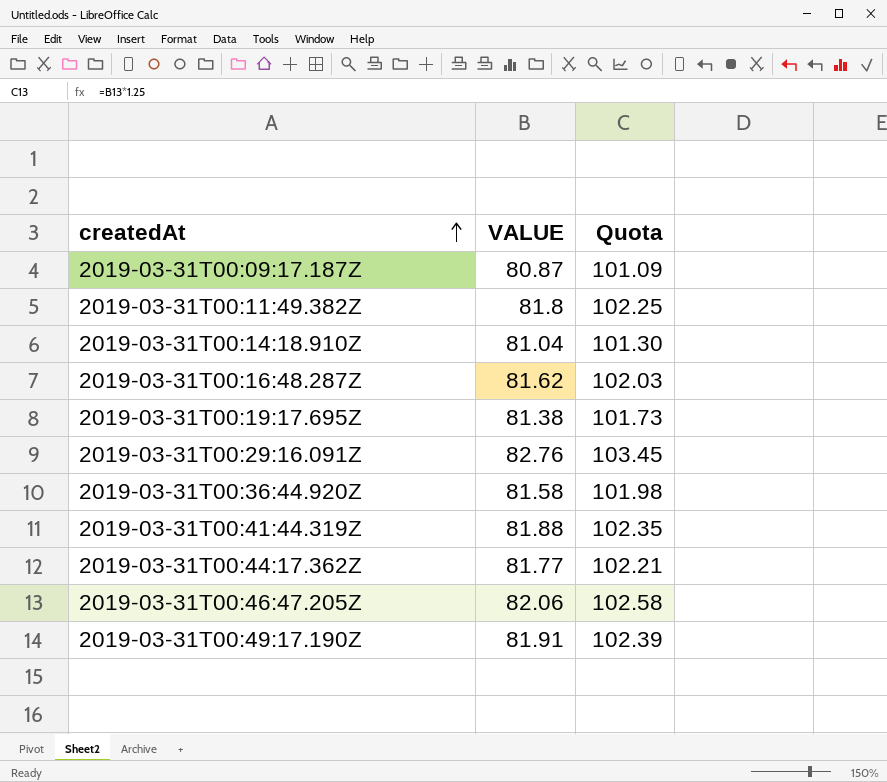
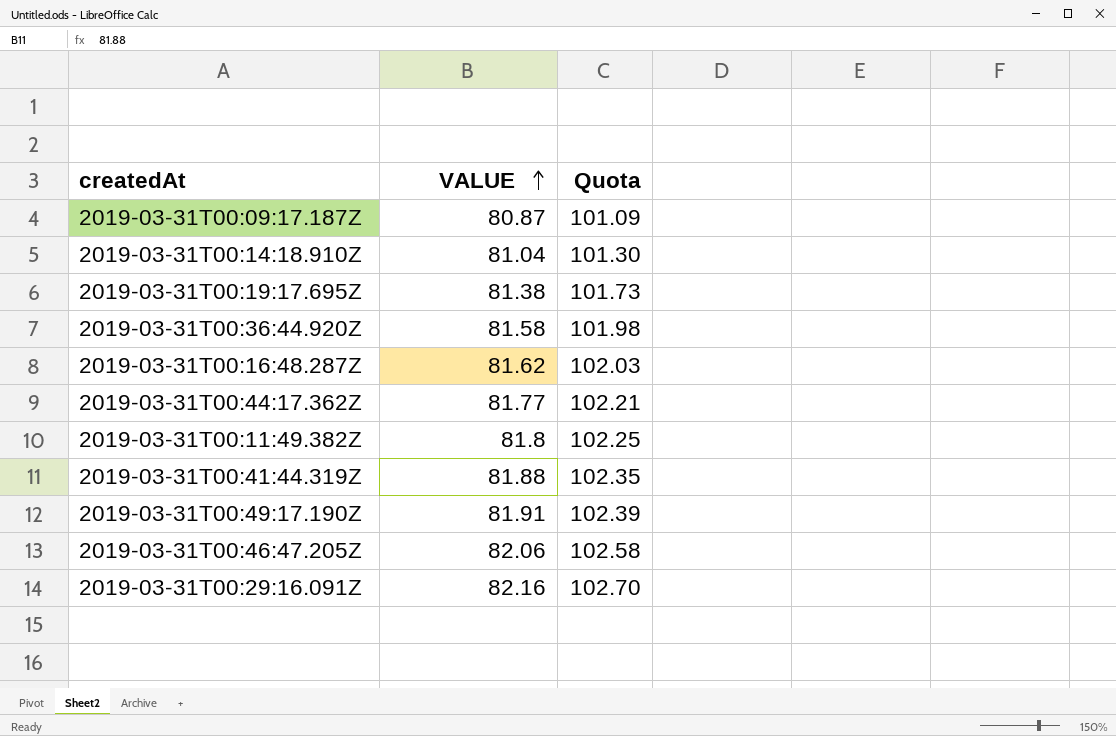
row order: createdAt ascending -> VALUE ascending
2019-03-31T00:29:16.091Z | VALUE: 82.76 -> 82.16
2019-03-31T00:29:16.091Z | Quota: 103.45 -> 102.70

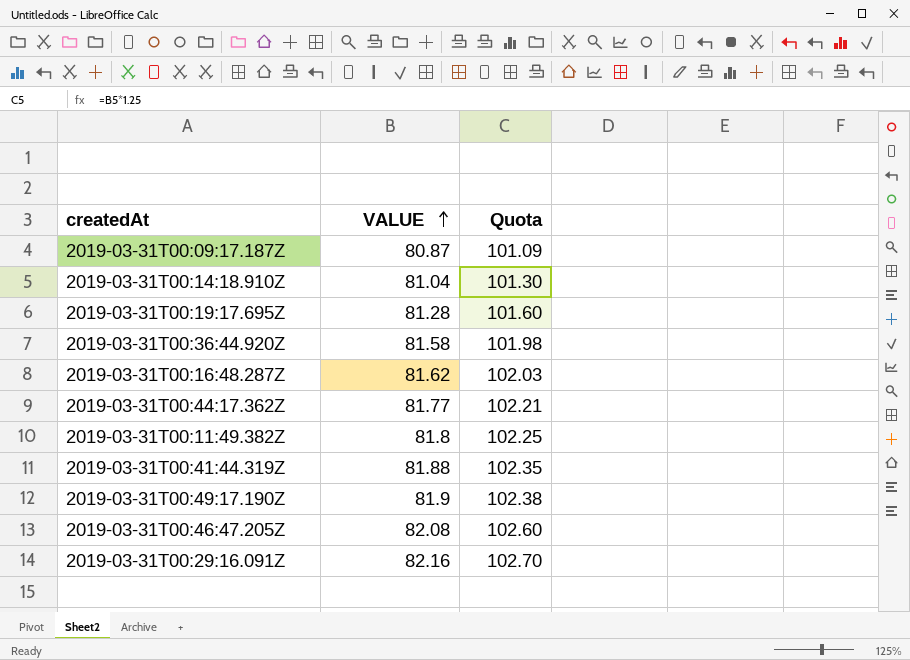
2019-03-31T00:19:17.695Z | VALUE: 81.38 -> 81.28
2019-03-31T00:19:17.695Z | Quota: 101.73 -> 101.60
2019-03-31T00:49:17.190Z | VALUE: 81.91 -> 81.9
2019-03-31T00:49:17.190Z | Quota: 102.39 -> 102.38
2019-03-31T00:46:47.205Z | VALUE: 82.06 -> 82.08
2019-03-31T00:46:47.205Z | Quota: 102.58 -> 102.60

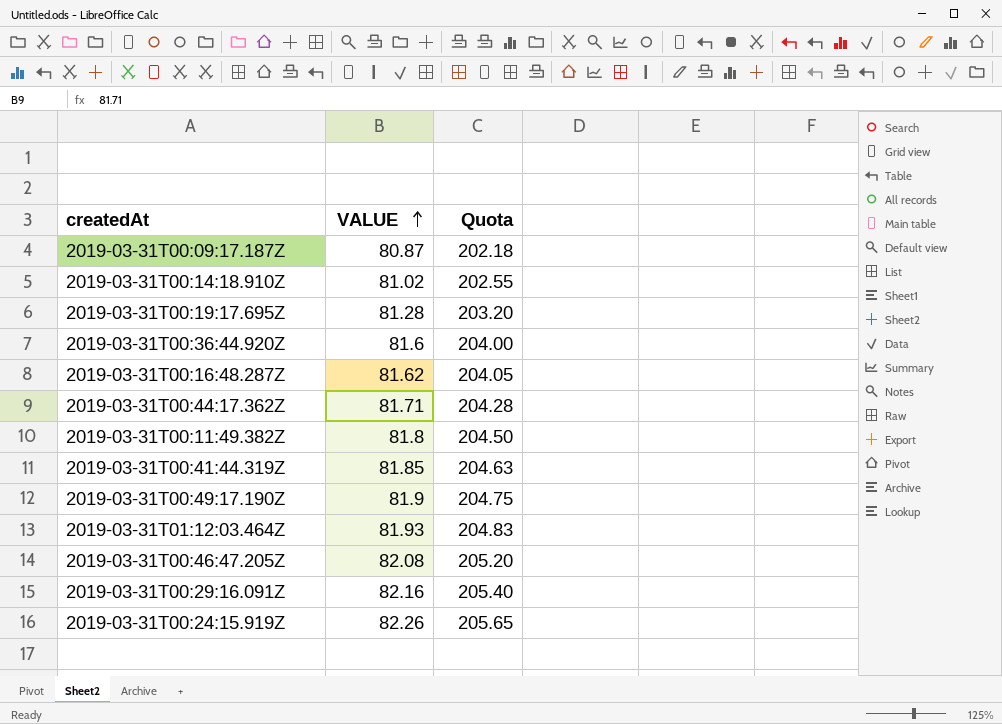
column Quota | formula: [VALUE] * 1.25 -> [VALUE] * 2.5
2019-03-31T00:14:18.910Z | VALUE: 81.04 -> 81.02
2019-03-31T00:36:44.920Z | VALUE: 81.58 -> 81.6
2019-03-31T00:44:17.362Z | VALUE: 81.77 -> 81.71
2019-03-31T00:41:44.319Z | VALUE: 81.88 -> 81.85
row 2019-03-31T01:12:03.464Z: none -> 81.93 | 204.83
row 2019-03-31T00:24:15.919Z: none -> 82.26 | 205.65

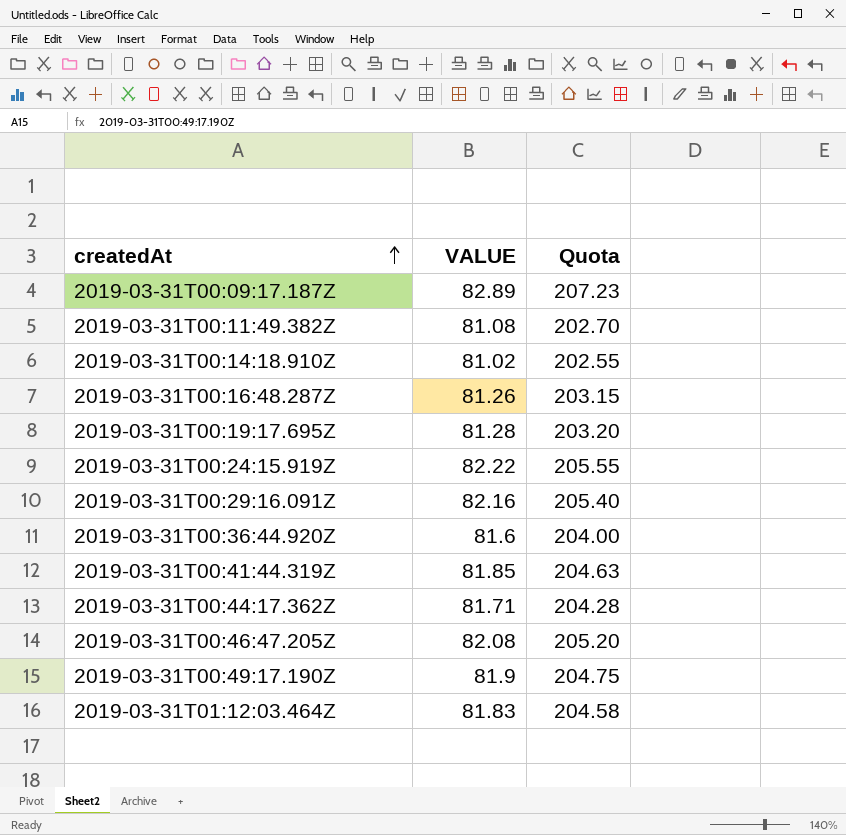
row order: VALUE ascending -> createdAt ascending
2019-03-31T00:09:17.187Z | VALUE: 80.87 -> 82.89
2019-03-31T00:09:17.187Z | Quota: 202.18 -> 207.23
2019-03-31T00:11:49.382Z | VALUE: 81.8 -> 81.08
2019-03-31T00:11:49.382Z | Quota: 204.50 -> 202.70
2019-03-31T00:16:48.287Z | VALUE: 81.62 -> 81.26
2019-03-31T00:16:48.287Z | Quota: 204.05 -> 203.15
2019-03-31T00:24:15.919Z | VALUE: 82.26 -> 82.22
2019-03-31T00:24:15.919Z | Quota: 205.65 -> 205.55
2019-03-31T01:12:03.464Z | VALUE: 81.93 -> 81.83
2019-03-31T01:12:03.464Z | Quota: 204.83 -> 204.58

